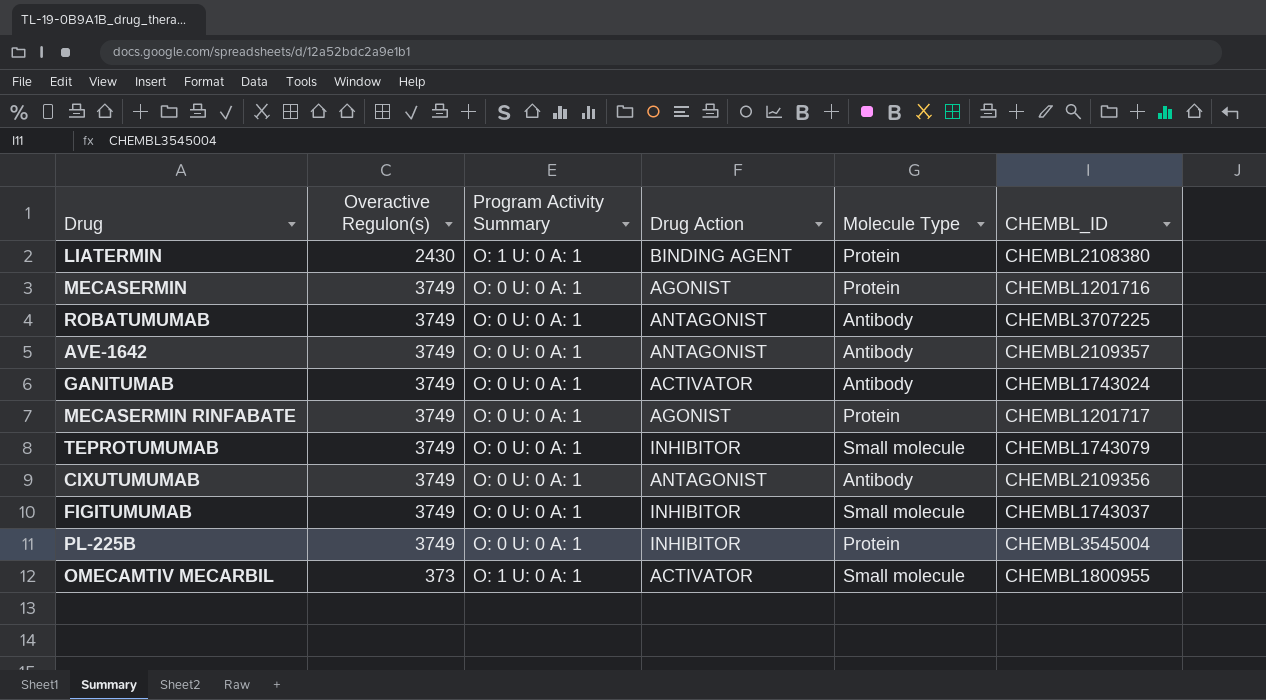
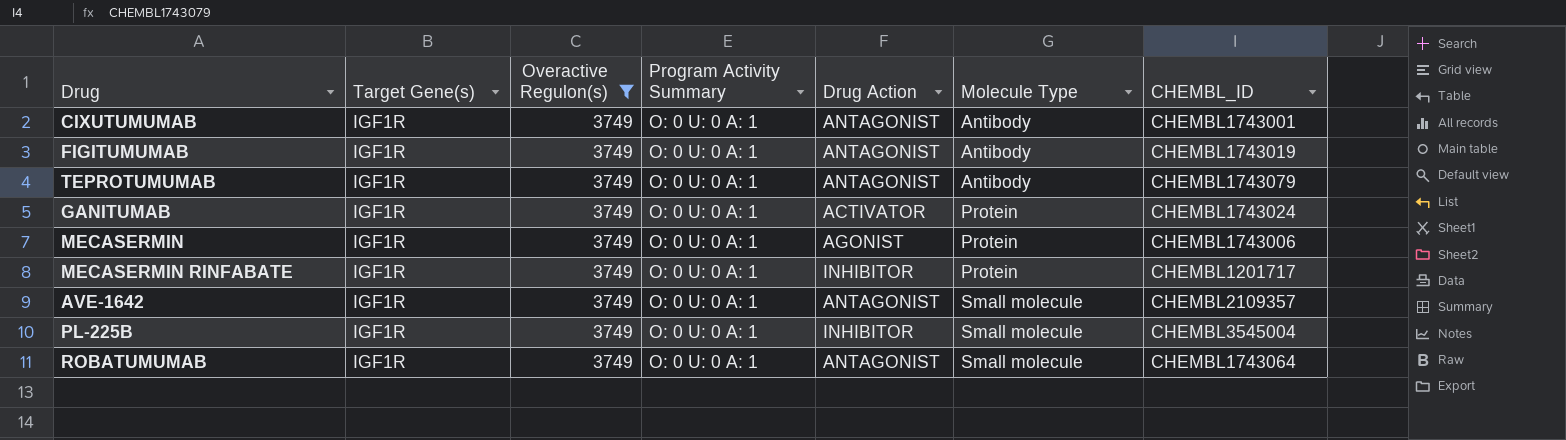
filter: none -> Overactive Regulon(s) = 3749
row order: none -> Molecule Type ascending
column Target Gene(s) | position: none -> 2
CIXUTUMUMAB | CHEMBL_ID: CHEMBL2109356 -> CHEMBL1743001
FIGITUMUMAB | Drug Action: INHIBITOR -> ANTAGONIST
FIGITUMUMAB | Molecule Type: Small molecule -> Antibody
FIGITUMUMAB | CHEMBL_ID: CHEMBL1743037 -> CHEMBL1743019
TEPROTUMUMAB | Drug Action: INHIBITOR -> ANTAGONIST
TEPROTUMUMAB | Molecule Type: Small molecule -> Antibody
GANITUMAB | Molecule Type: Antibody -> Protein
MECASERMIN | CHEMBL_ID: CHEMBL1201716 -> CHEMBL1743006
MECASERMIN RINFABATE | Drug Action: AGONIST -> INHIBITOR
AVE-1642 | Molecule Type: Antibody -> Small molecule
PL-225B | Molecule Type: Protein -> Small molecule
ROBATUMUMAB | Molecule Type: Antibody -> Small molecule
ROBATUMUMAB | CHEMBL_ID: CHEMBL3707225 -> CHEMBL1743064

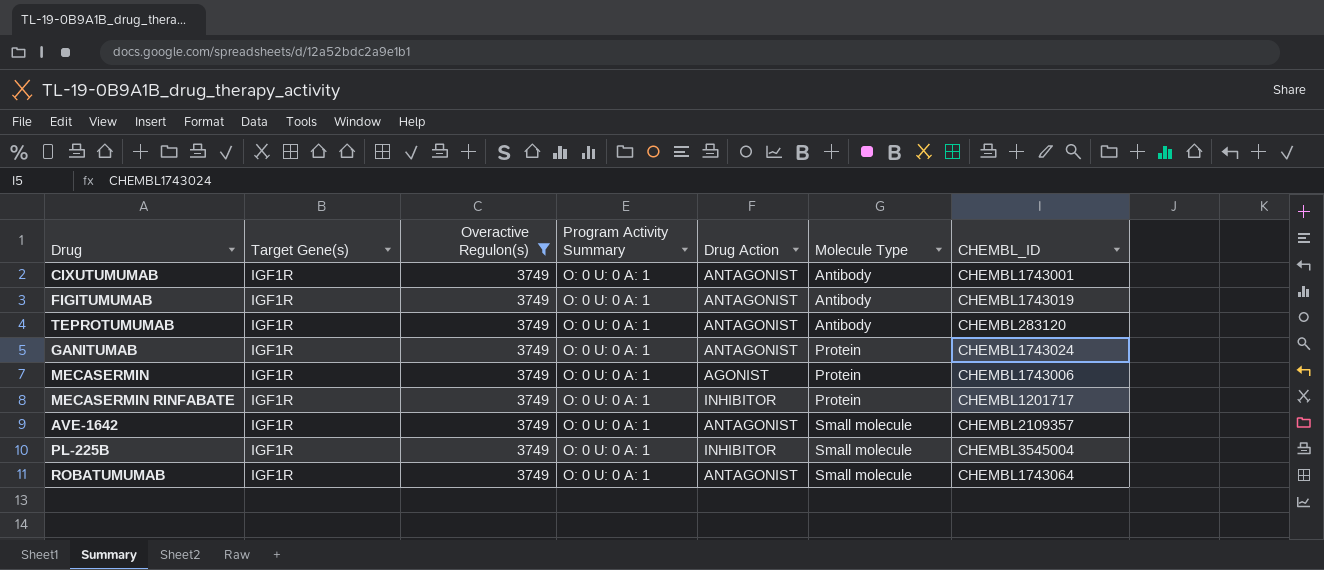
TEPROTUMUMAB | CHEMBL_ID: CHEMBL1743079 -> CHEMBL283120
GANITUMAB | Drug Action: ACTIVATOR -> ANTAGONIST

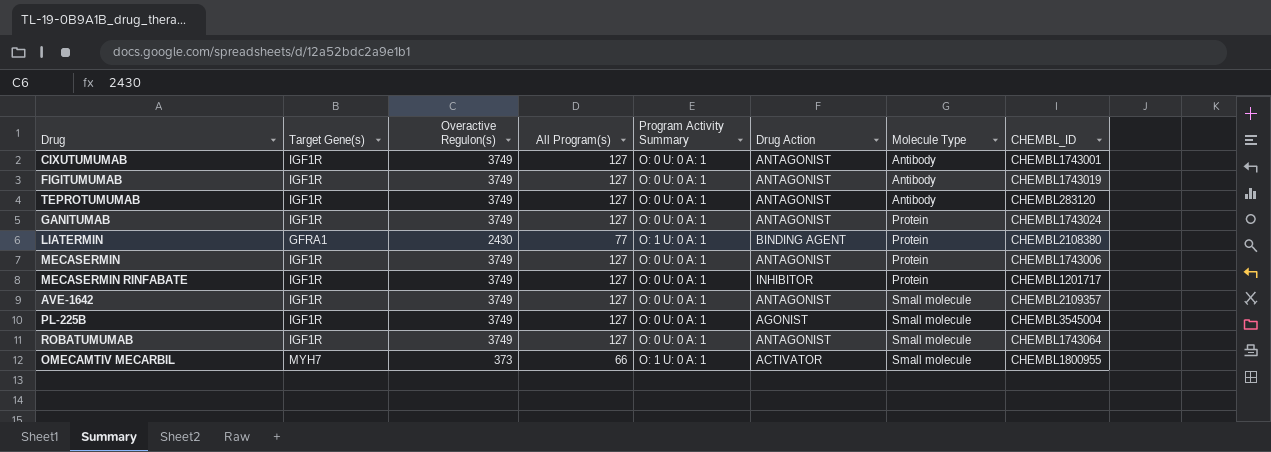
filter: Overactive Regulon(s) = 3749 -> none
column All Program(s) | position: none -> 4
MECASERMIN | Drug Action: AGONIST -> ANTAGONIST
PL-225B | Drug Action: INHIBITOR -> AGONIST

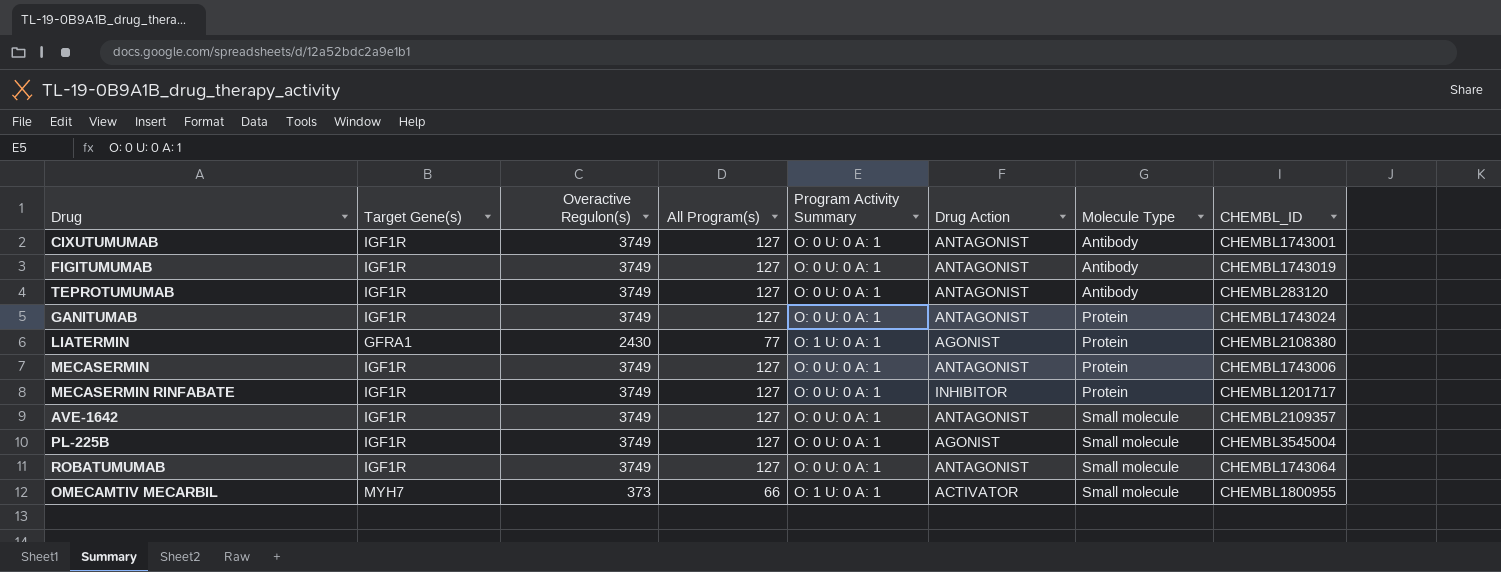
LIATERMIN | Drug Action: BINDING AGENT -> AGONIST

